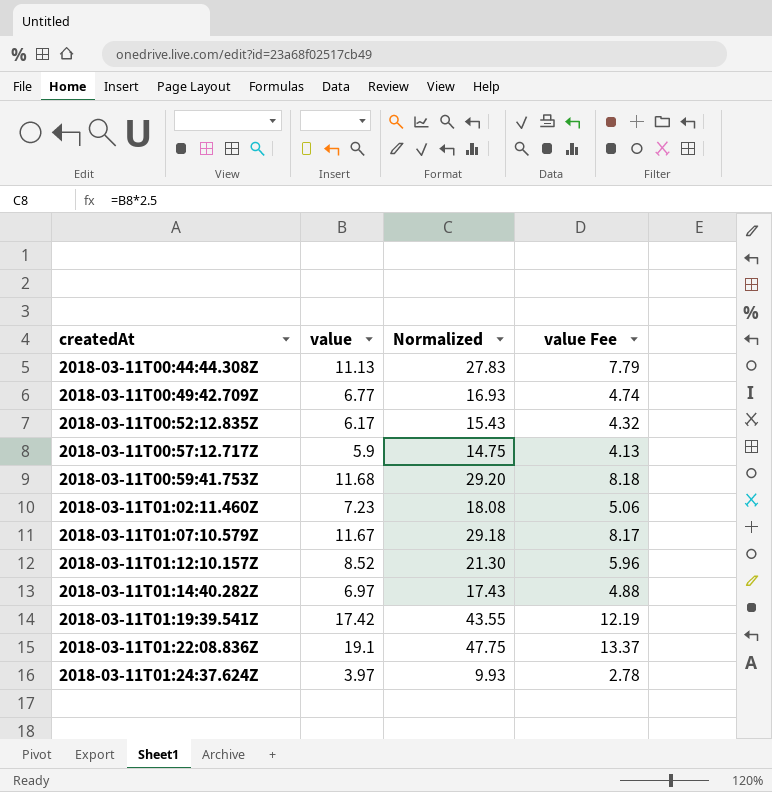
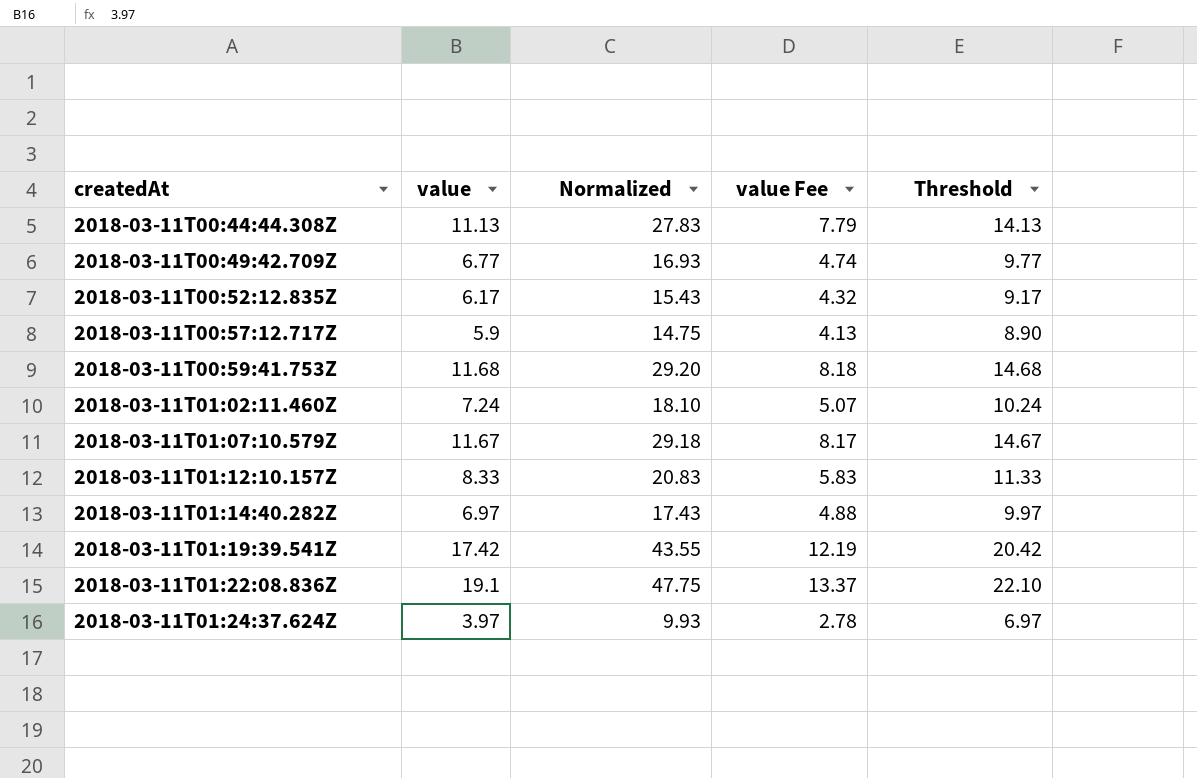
column Threshold | formula: none -> [value] + 3
2018-03-11T01:02:11.460Z | value: 7.23 -> 7.24
2018-03-11T01:02:11.460Z | Normalized: 18.08 -> 18.10
2018-03-11T01:02:11.460Z | value Fee: 5.06 -> 5.07
2018-03-11T01:12:10.157Z | value: 8.52 -> 8.33
2018-03-11T01:12:10.157Z | Normalized: 21.30 -> 20.83
2018-03-11T01:12:10.157Z | value Fee: 5.96 -> 5.83

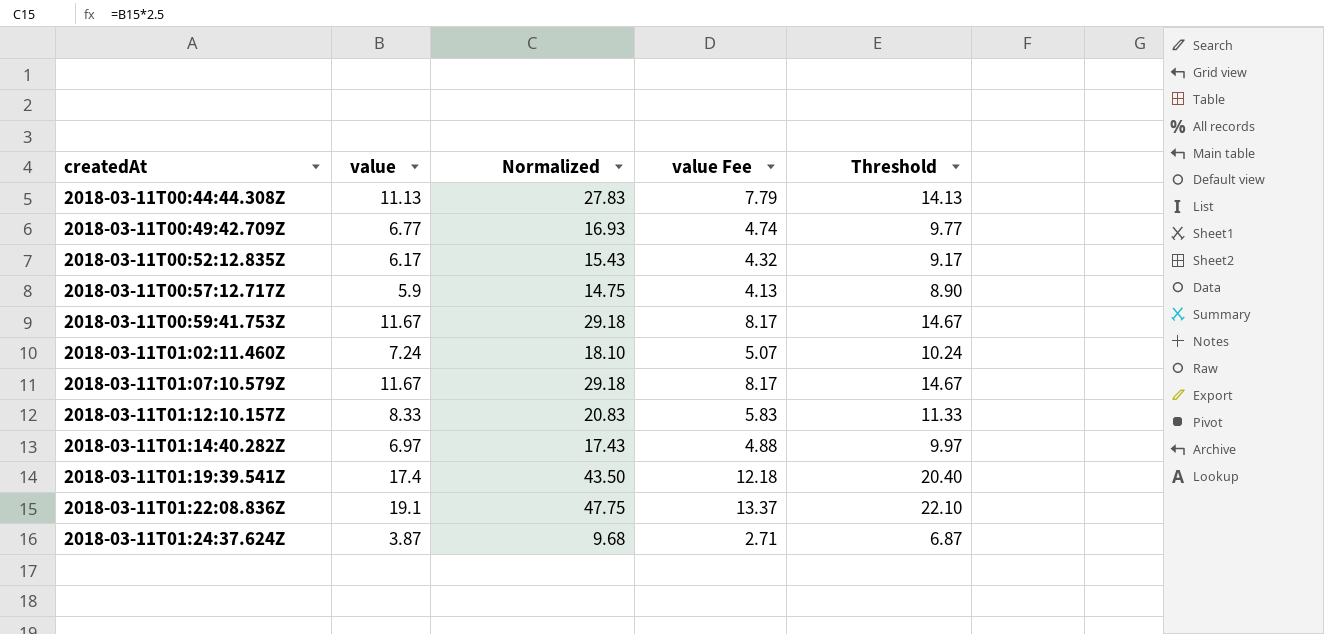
2018-03-11T00:59:41.753Z | value: 11.68 -> 11.67
2018-03-11T00:59:41.753Z | Normalized: 29.20 -> 29.18
2018-03-11T00:59:41.753Z | value Fee: 8.18 -> 8.17
2018-03-11T00:59:41.753Z | Threshold: 14.68 -> 14.67
2018-03-11T01:19:39.541Z | value: 17.42 -> 17.4
2018-03-11T01:19:39.541Z | Normalized: 43.55 -> 43.50
2018-03-11T01:19:39.541Z | value Fee: 12.19 -> 12.18
2018-03-11T01:19:39.541Z | Threshold: 20.42 -> 20.40
2018-03-11T01:24:37.624Z | value: 3.97 -> 3.87
2018-03-11T01:24:37.624Z | Normalized: 9.93 -> 9.68
2018-03-11T01:24:37.624Z | value Fee: 2.78 -> 2.71
2018-03-11T01:24:37.624Z | Threshold: 6.97 -> 6.87

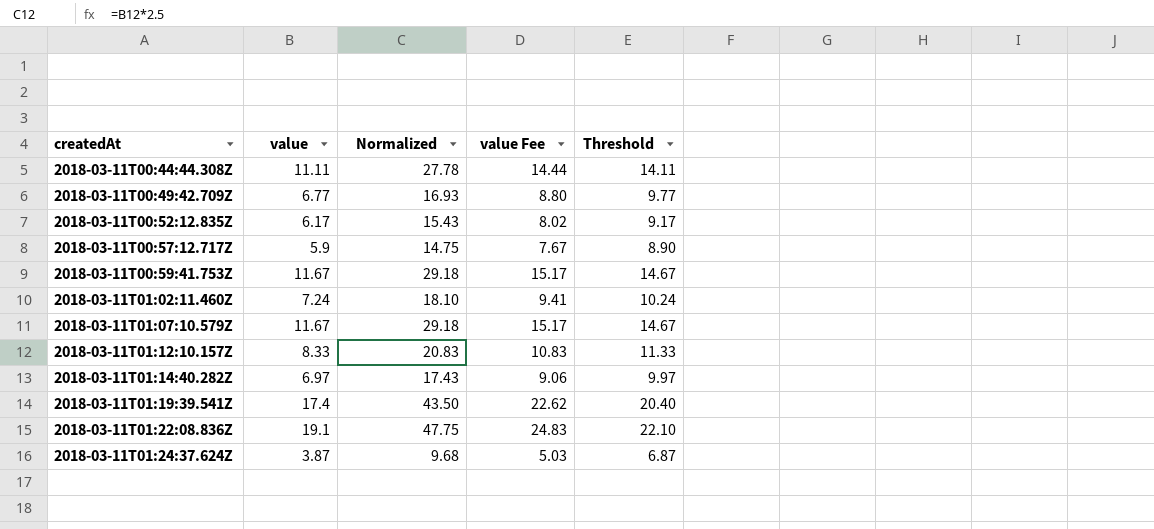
column value Fee | formula: [value] * 0.7 -> [value] * 1.3
2018-03-11T00:44:44.308Z | value: 11.13 -> 11.11
2018-03-11T00:44:44.308Z | Normalized: 27.83 -> 27.78
2018-03-11T00:44:44.308Z | Threshold: 14.13 -> 14.11

